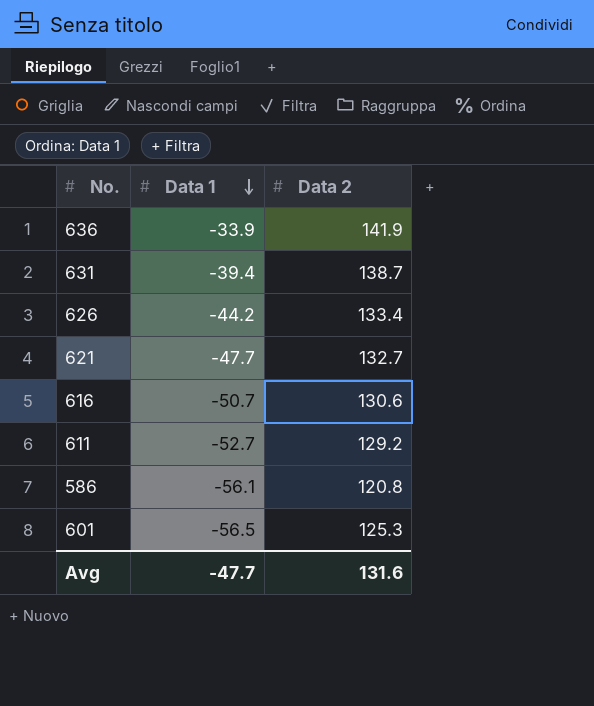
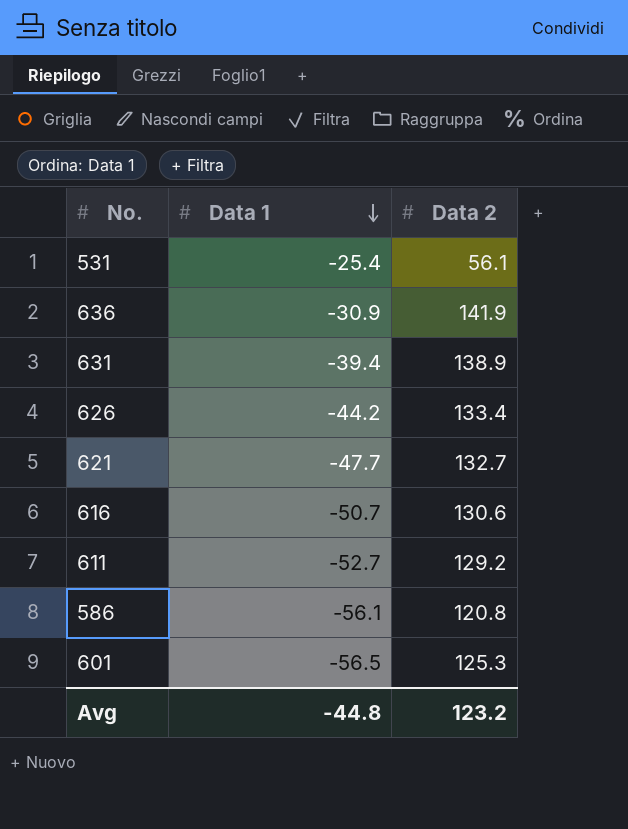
row 531: none -> -25.4 | 56.1
636 | Data 1: -33.9 -> -30.9
631 | Data 2: 138.7 -> 138.9
Avg | Data 1: -47.7 -> -44.8
Avg | Data 2: 131.6 -> 123.2

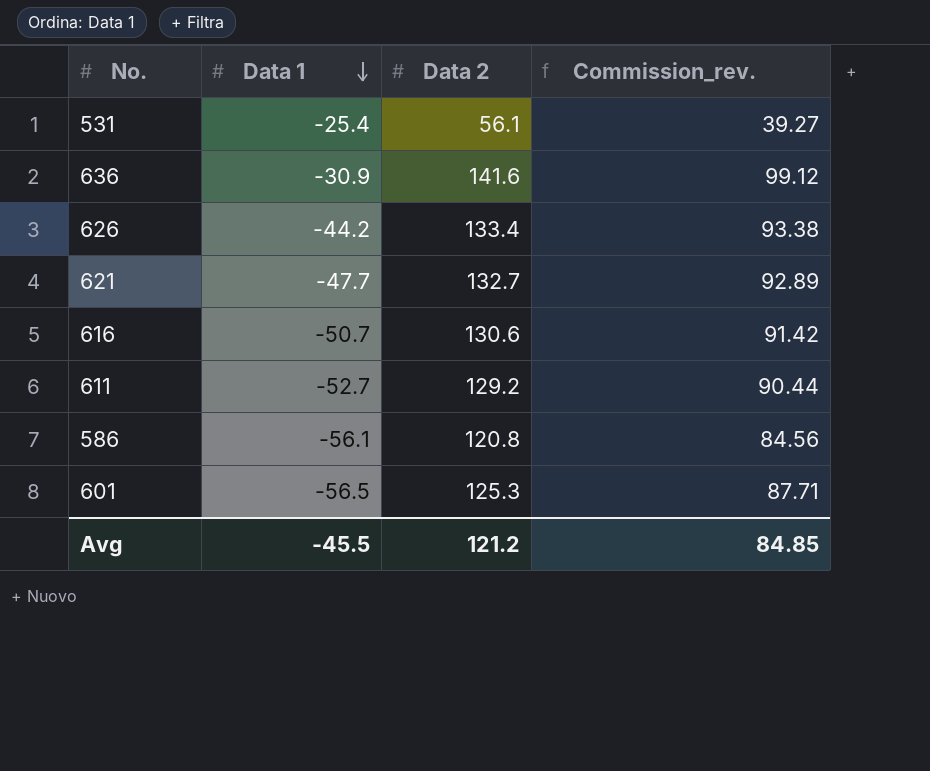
column Commission_rev. | formula: none -> [Data 2] * 0.7
row 631: -39.4 | 138.9 -> none
636 | Data 2: 141.9 -> 141.6
Avg | Data 1: -44.8 -> -45.5
Avg | Data 2: 123.2 -> 121.2

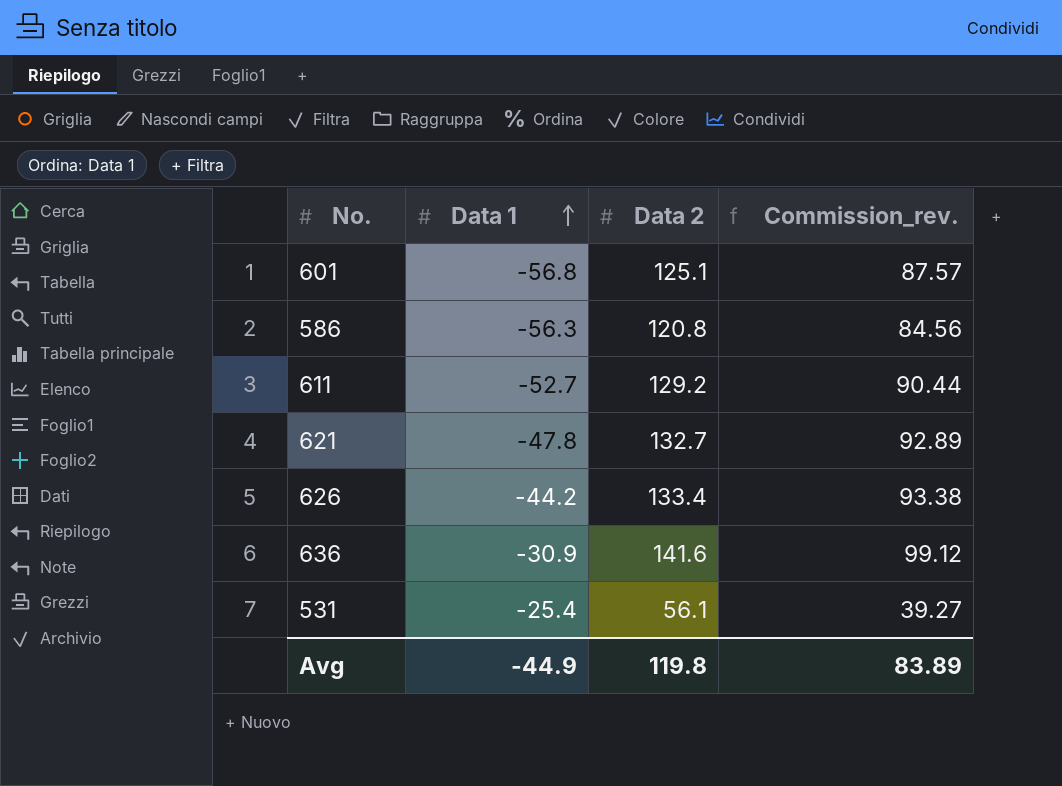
row order: Data 1 descending -> Data 1 ascending
row 616: -50.7 | 130.6 | 91.42 -> none
601 | Data 1: -56.5 -> -56.8
601 | Data 2: 125.3 -> 125.1
601 | Commission_rev.: 87.71 -> 87.57
586 | Data 1: -56.1 -> -56.3
621 | Data 1: -47.7 -> -47.8
Avg | Data 1: -45.5 -> -44.9
Avg | Data 2: 121.2 -> 119.8
Avg | Commission_rev.: 84.85 -> 83.89

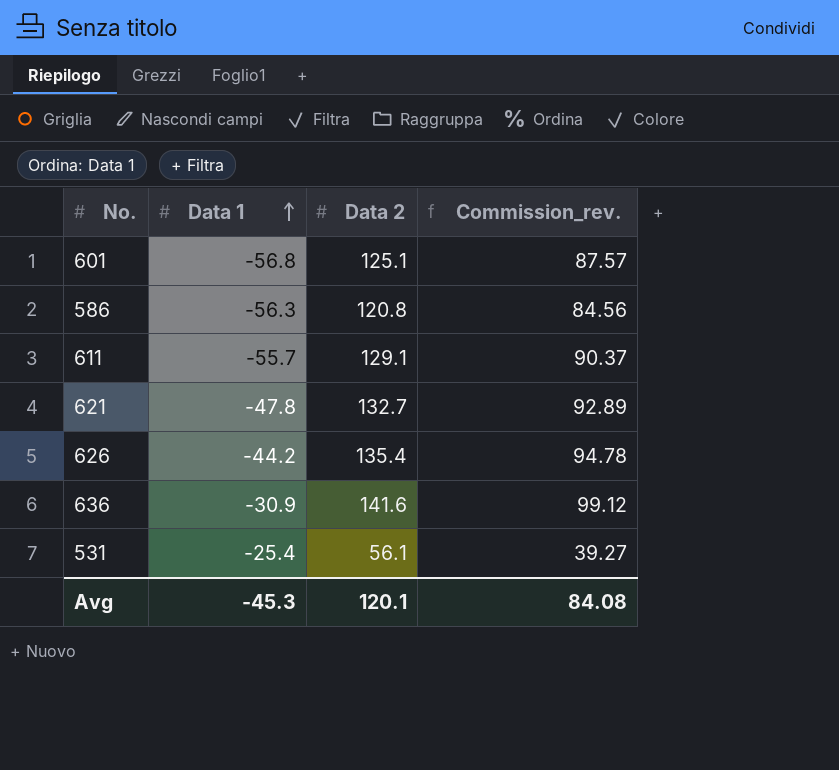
611 | Data 1: -52.7 -> -55.7
611 | Data 2: 129.2 -> 129.1
611 | Commission_rev.: 90.44 -> 90.37
626 | Data 2: 133.4 -> 135.4
626 | Commission_rev.: 93.38 -> 94.78
Avg | Data 1: -44.9 -> -45.3
Avg | Data 2: 119.8 -> 120.1
Avg | Commission_rev.: 83.89 -> 84.08

